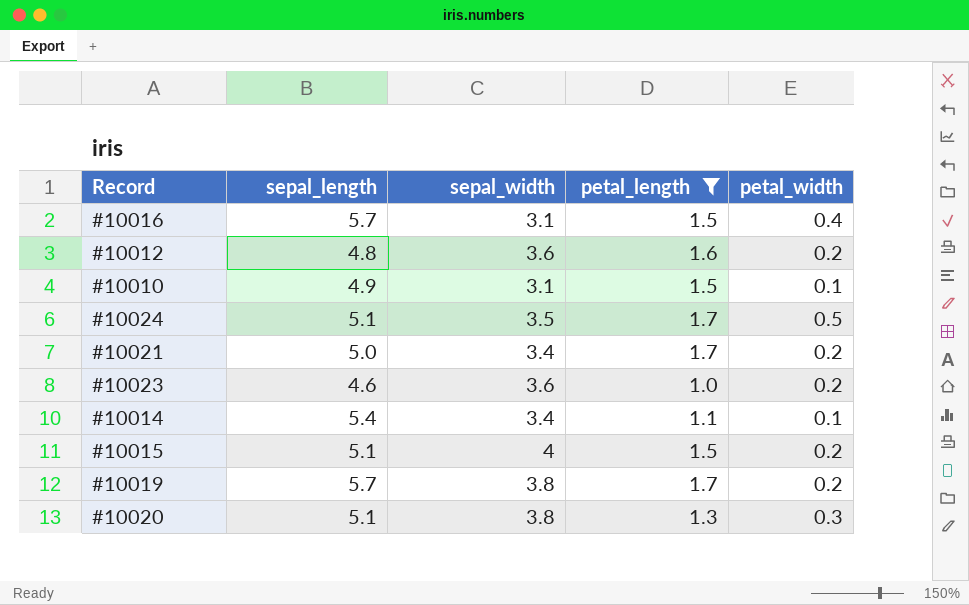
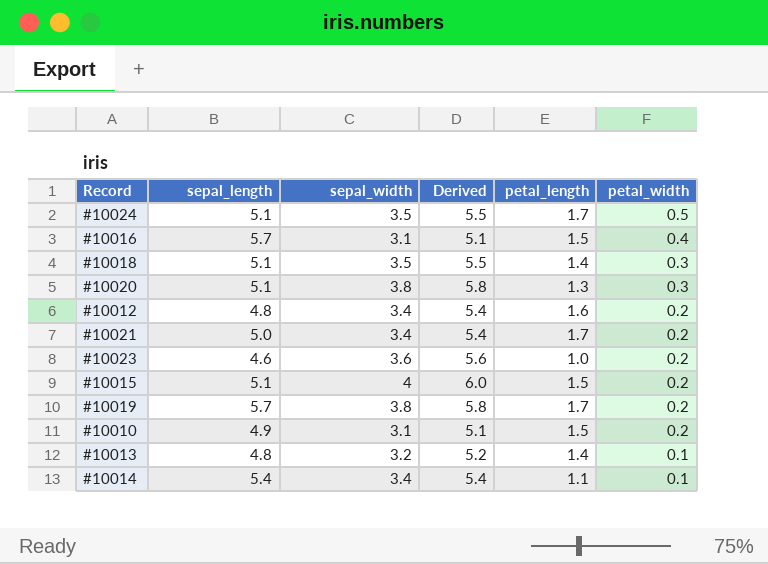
filter: petal_length != 1.4 -> none
row order: none -> petal_width descending
column Derived | formula: none -> [sepal_width] + 2
#10012 | sepal_width: 3.6 -> 3.4
#10010 | petal_width: 0.1 -> 0.2

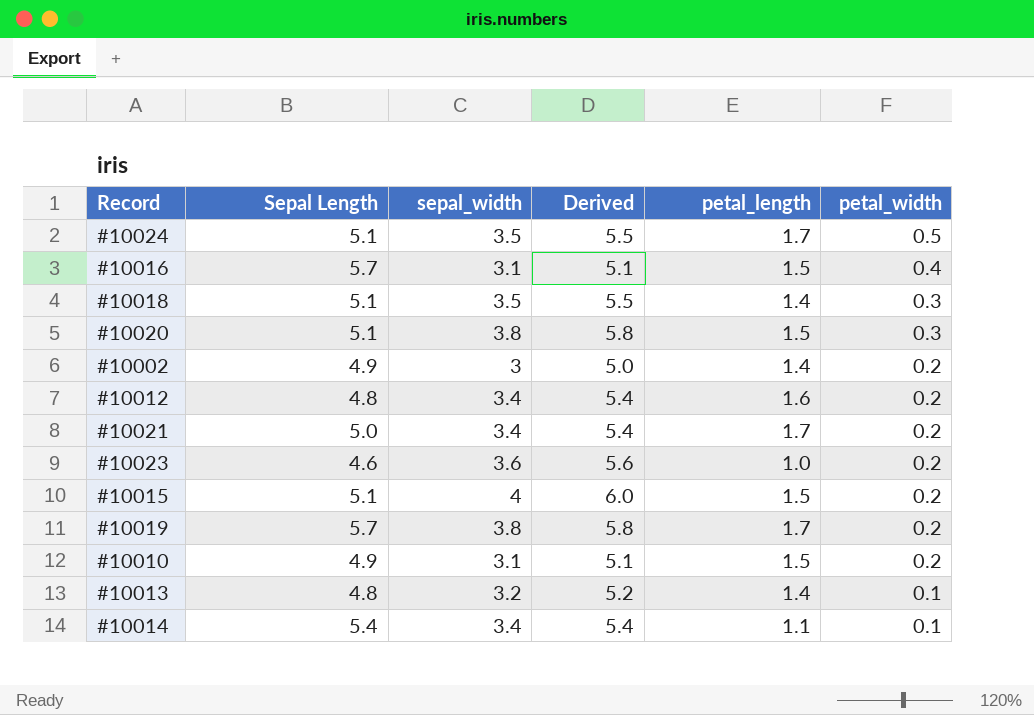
column name: sepal_length -> Sepal Length
#10020 | petal_length: 1.3 -> 1.5
row #10002: none -> 4.9 | 3 | 5.0 | 1.4 | 0.2

